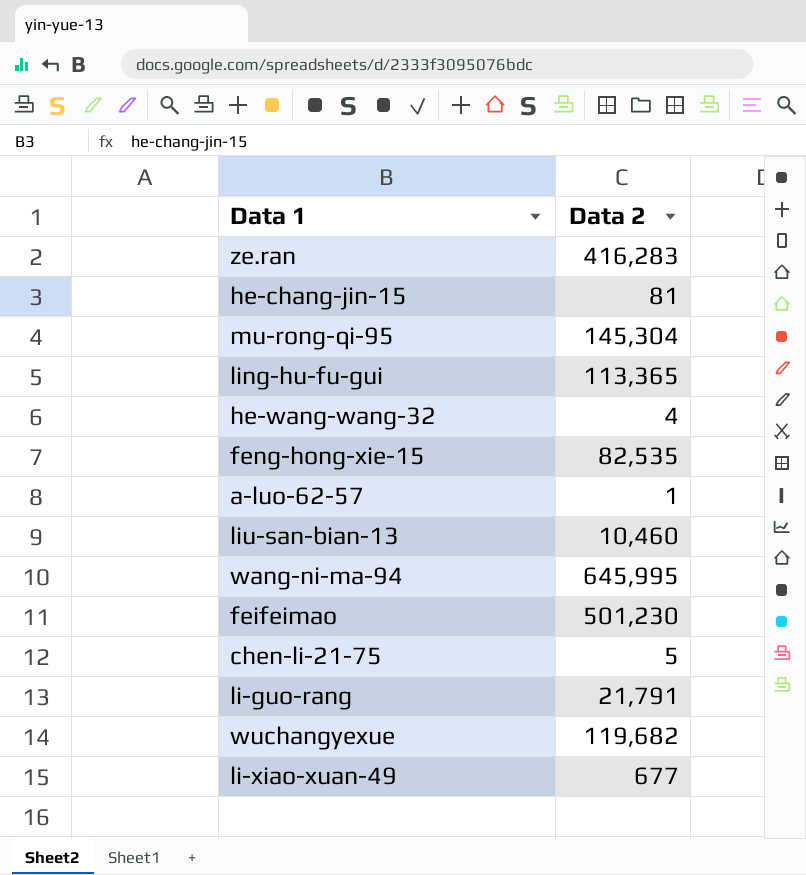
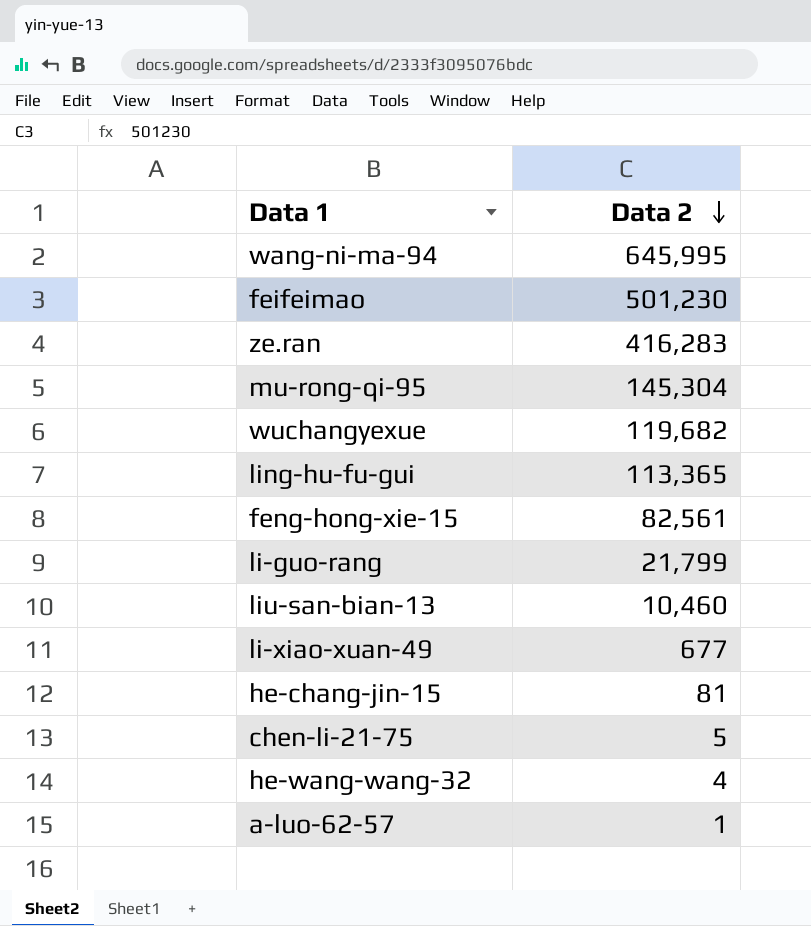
row order: none -> Data 2 descending
feng-hong-xie-15 | Data 2: 82,535 -> 82,561
li-guo-rang | Data 2: 21,791 -> 21,799

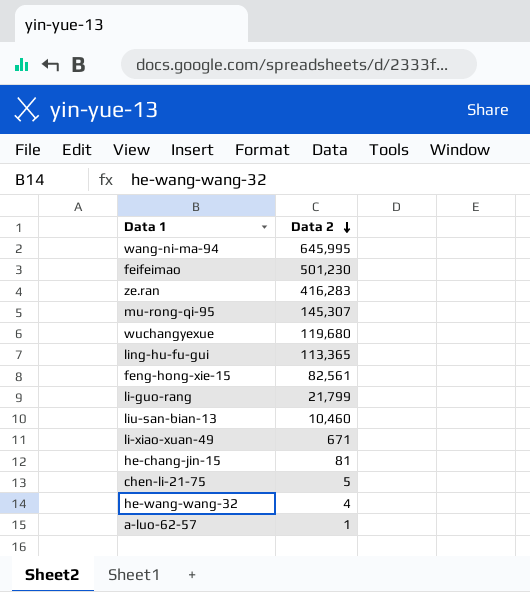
mu-rong-qi-95 | Data 2: 145,304 -> 145,307
wuchangyexue | Data 2: 119,682 -> 119,680
li-xiao-xuan-49 | Data 2: 677 -> 671

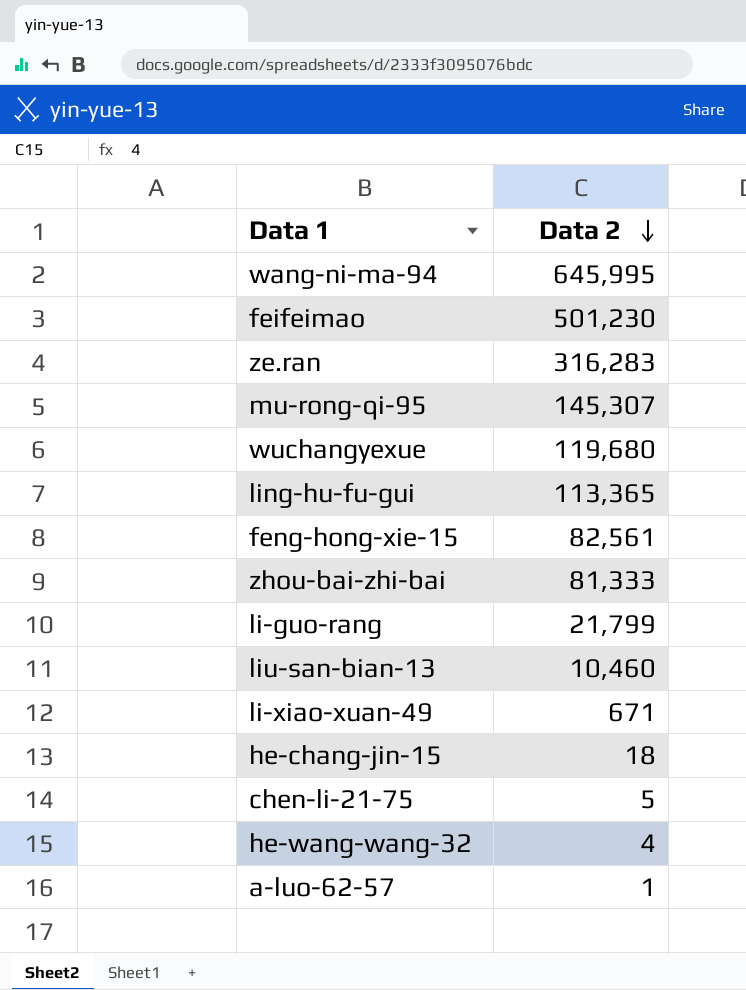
ze.ran | Data 2: 416,283 -> 316,283
row zhou-bai-zhi-bai: none -> 81,333
he-chang-jin-15 | Data 2: 81 -> 18

